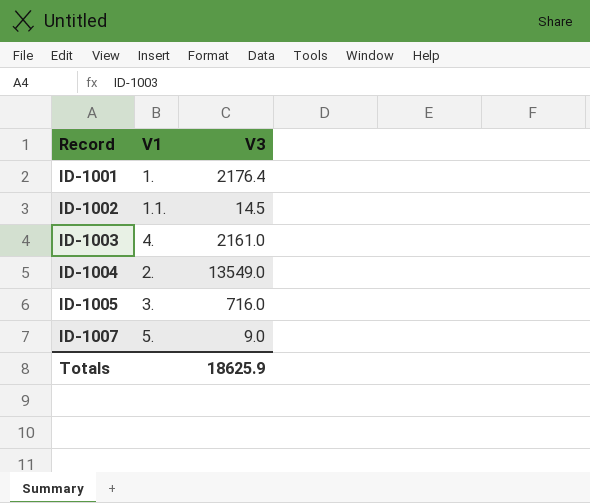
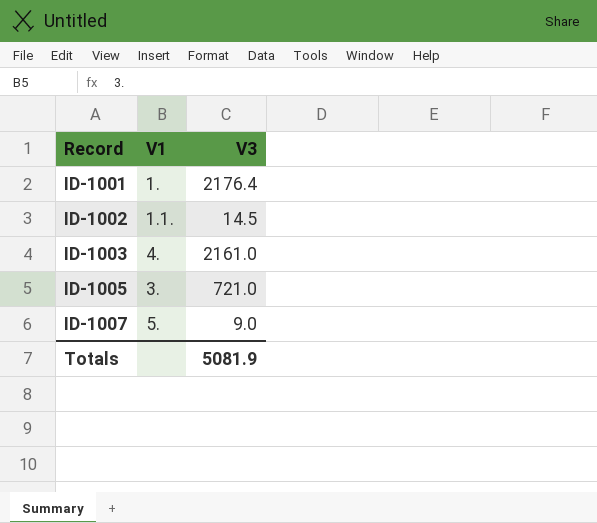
row ID-1004: 2. | 13549.0 -> none
ID-1005 | V3: 716.0 -> 721.0
Totals | V3: 18625.9 -> 5081.9

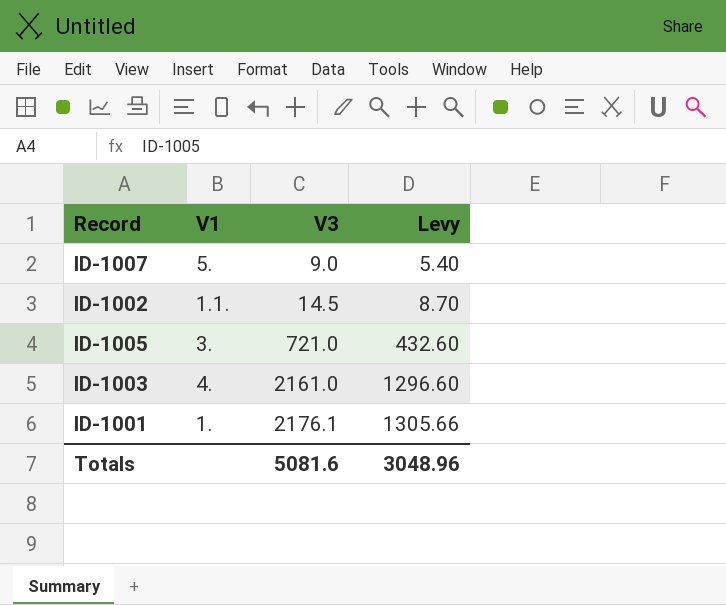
row order: Record ascending -> V3 ascending
column Levy | formula: none -> [V3] * 0.6
ID-1001 | V3: 2176.4 -> 2176.1
Totals | V3: 5081.9 -> 5081.6

